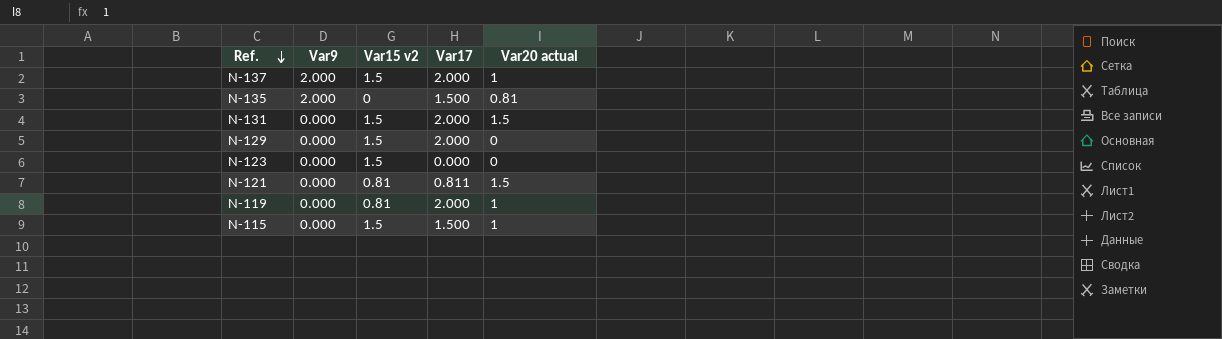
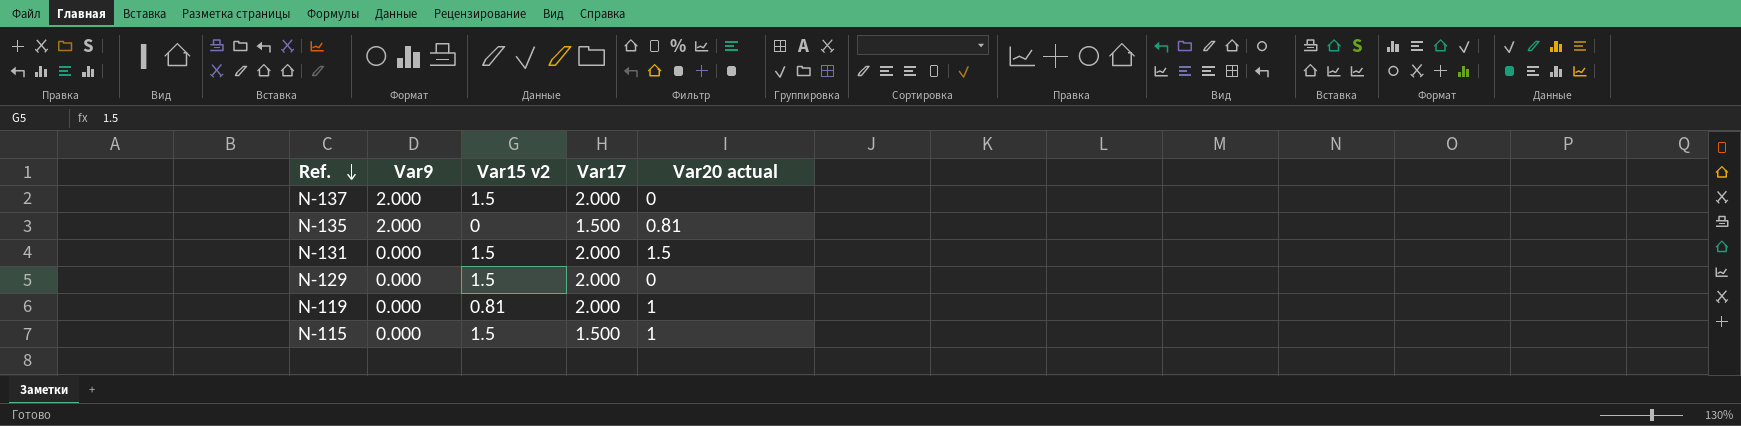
row N-123: 0.000 | 1.5 | 0.000 | 0 -> none
row N-121: 0.000 | 0.81 | 0.811 | 1.5 -> none
N-137 | Var20 actual: 1 -> 0

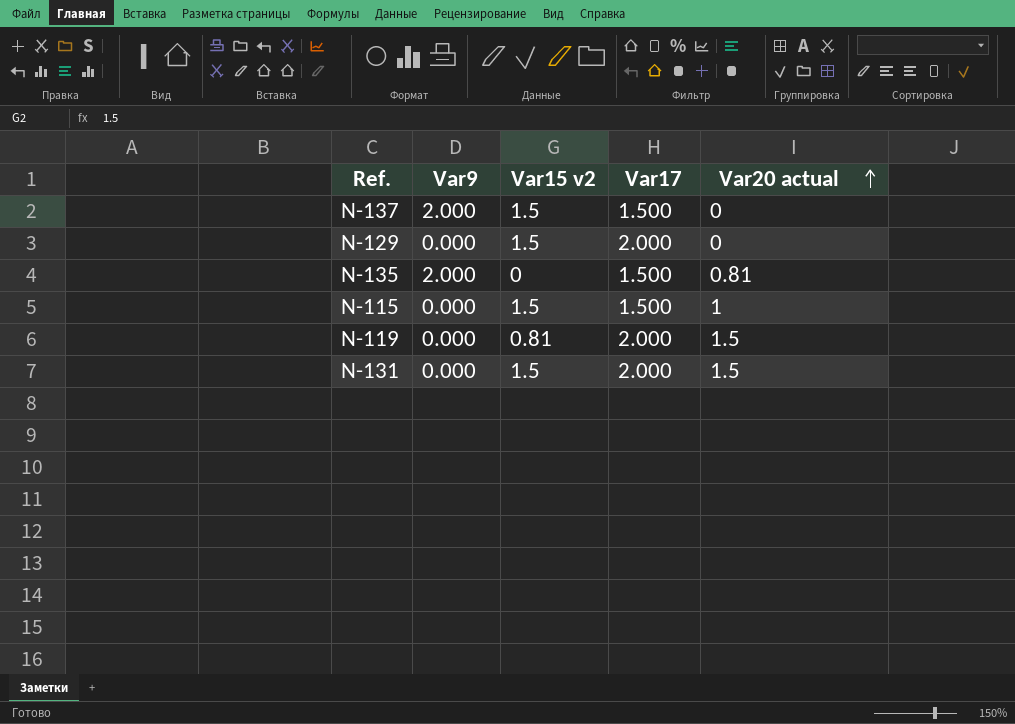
row order: Ref. descending -> Var20 actual ascending
N-137 | Var17: 2.000 -> 1.500
N-119 | Var20 actual: 1 -> 1.5

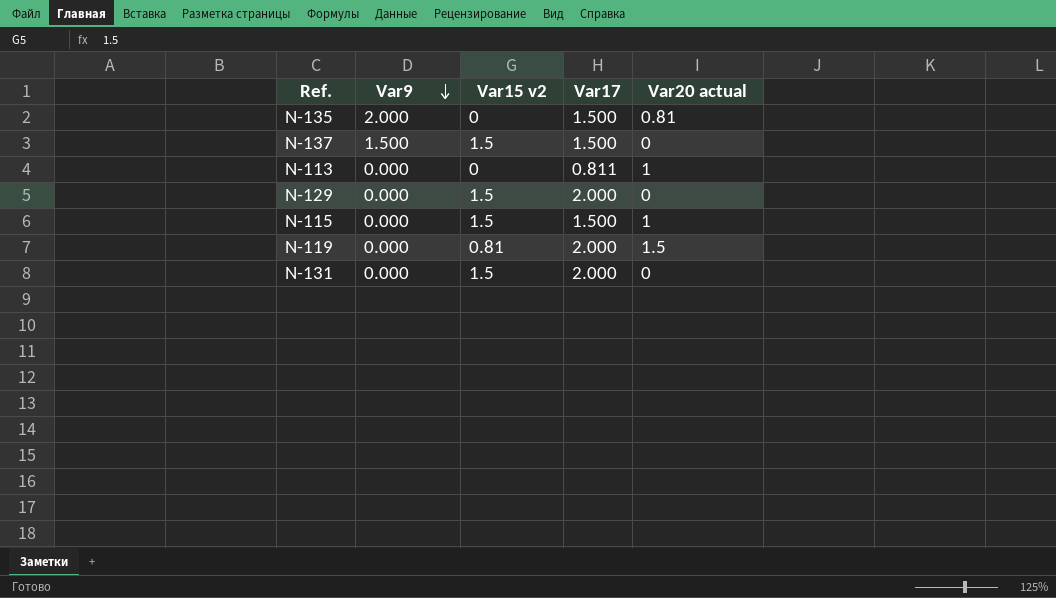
row order: Var20 actual ascending -> Var9 descending
N-137 | Var9: 2.000 -> 1.500
row N-113: none -> 0.000 | 0 | 0.811 | 1
N-131 | Var20 actual: 1.5 -> 0

